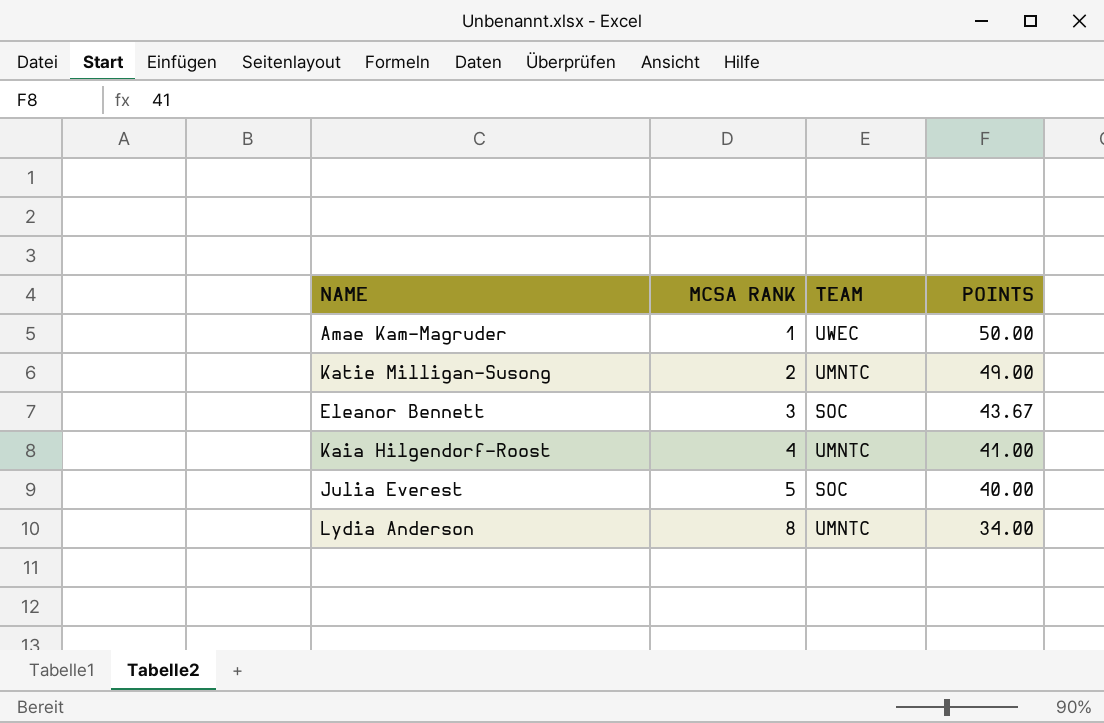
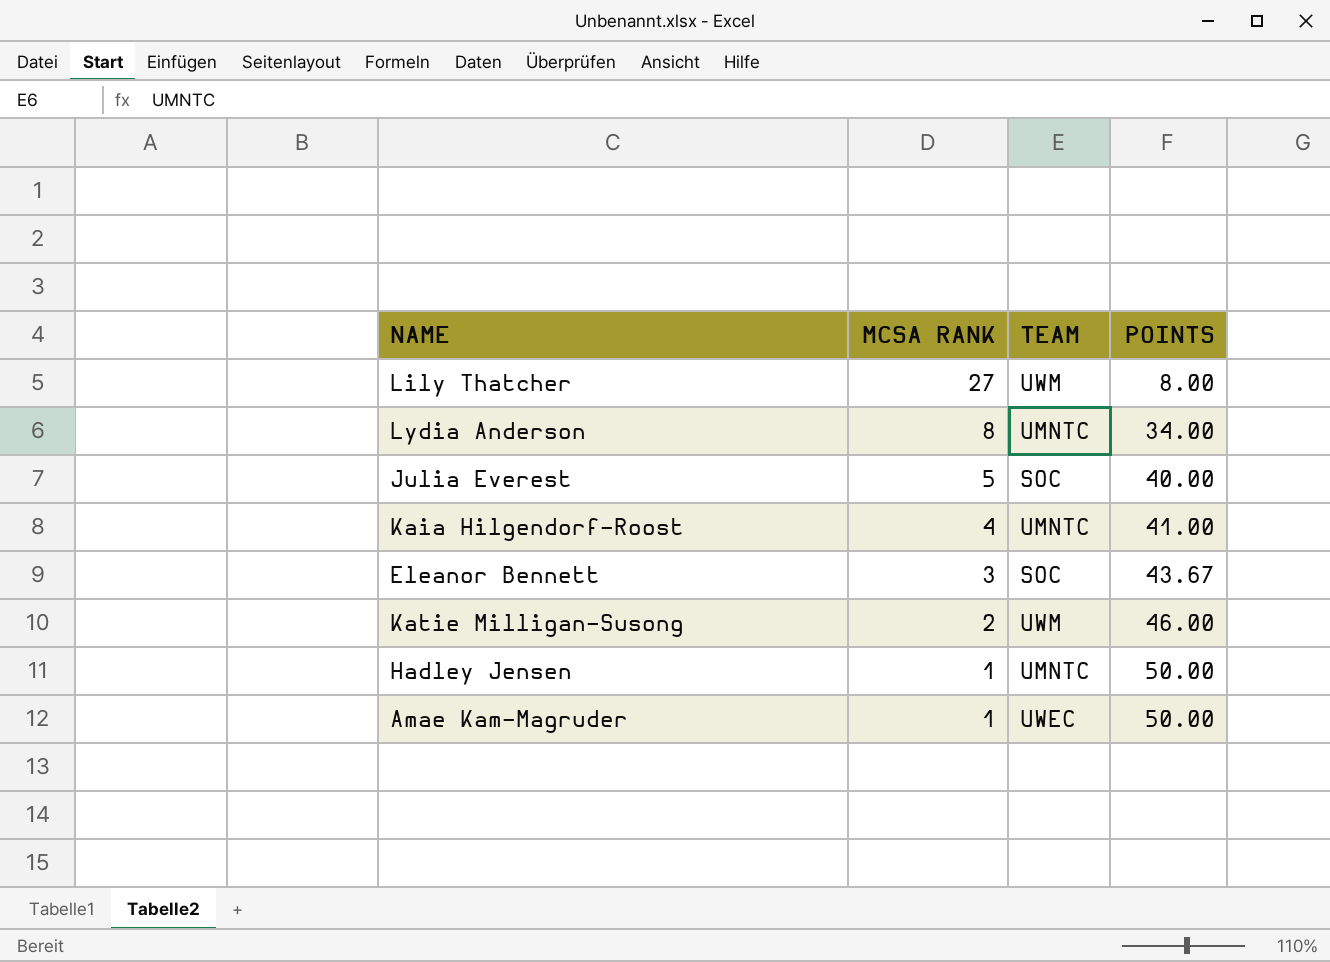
row order: MCSA RANK ascending -> MCSA RANK descending
row Lily Thatcher: none -> 27 | UWM | 8.00
Katie Milligan-Susong | TEAM: UMNTC -> UWM
Katie Milligan-Susong | POINTS: 49.00 -> 46.00
row Hadley Jensen: none -> 1 | UMNTC | 50.00

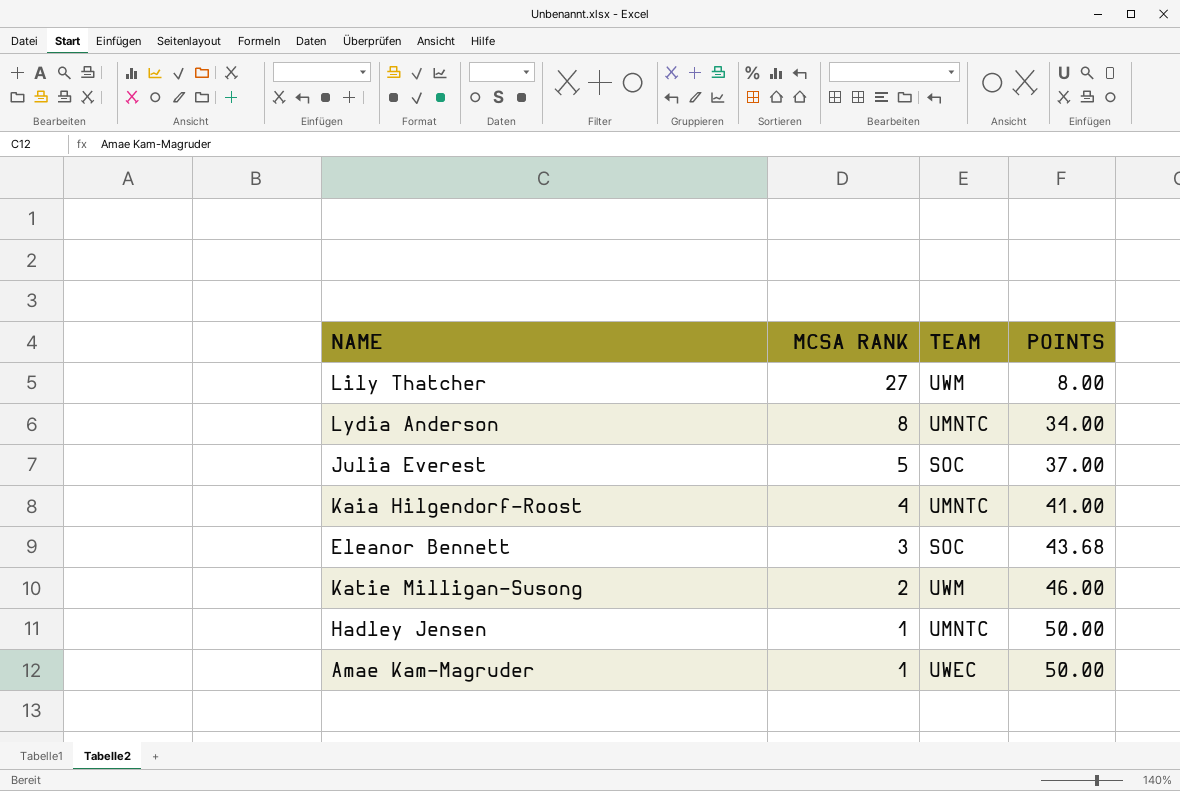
Julia Everest | POINTS: 40.00 -> 37.00
Eleanor Bennett | POINTS: 43.67 -> 43.68

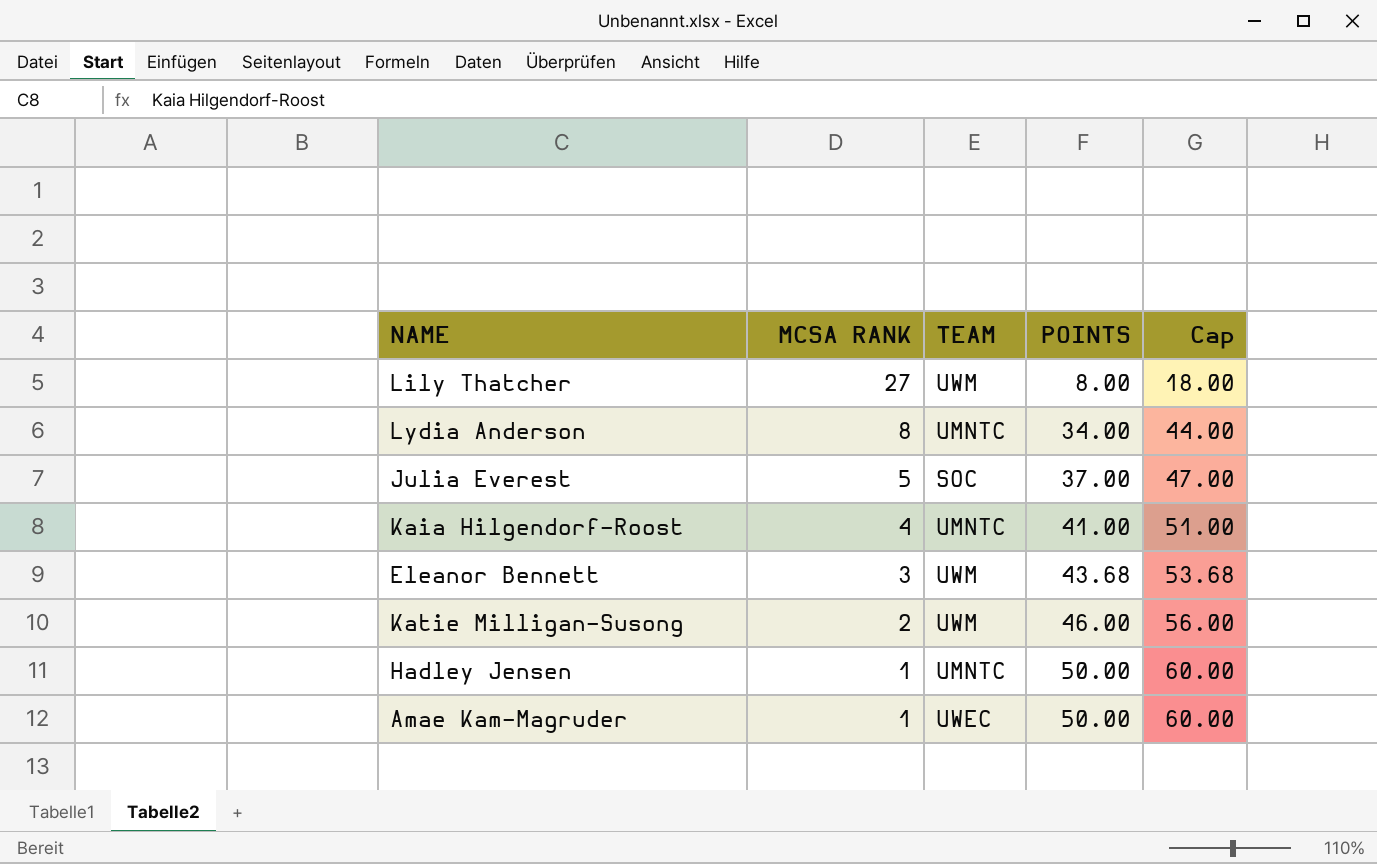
column Cap | formula: none -> [POINTS] + 10
Eleanor Bennett | TEAM: SOC -> UWM

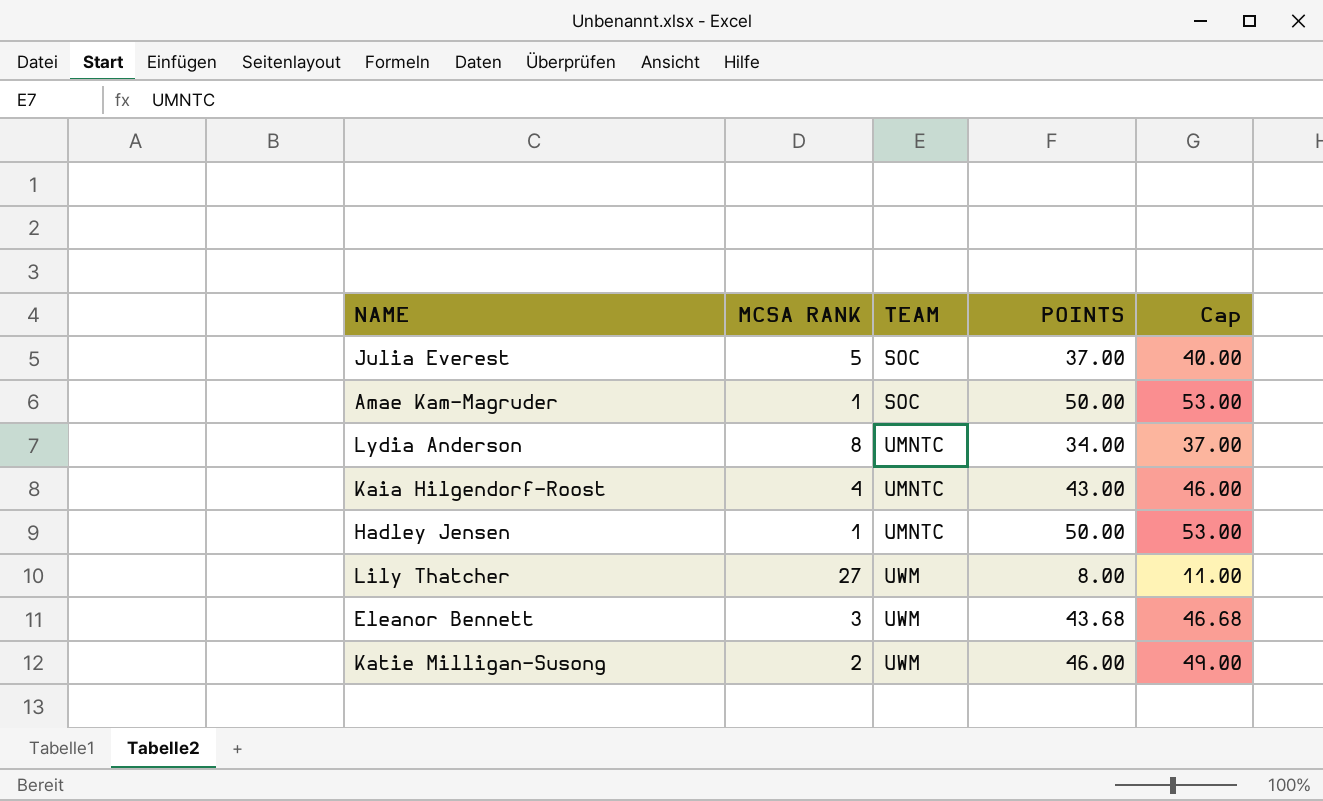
row order: MCSA RANK descending -> TEAM ascending
column Cap | formula: [POINTS] + 10 -> [POINTS] + 3
Amae Kam-Magruder | TEAM: UWEC -> SOC
Kaia Hilgendorf-Roost | POINTS: 41.00 -> 43.00

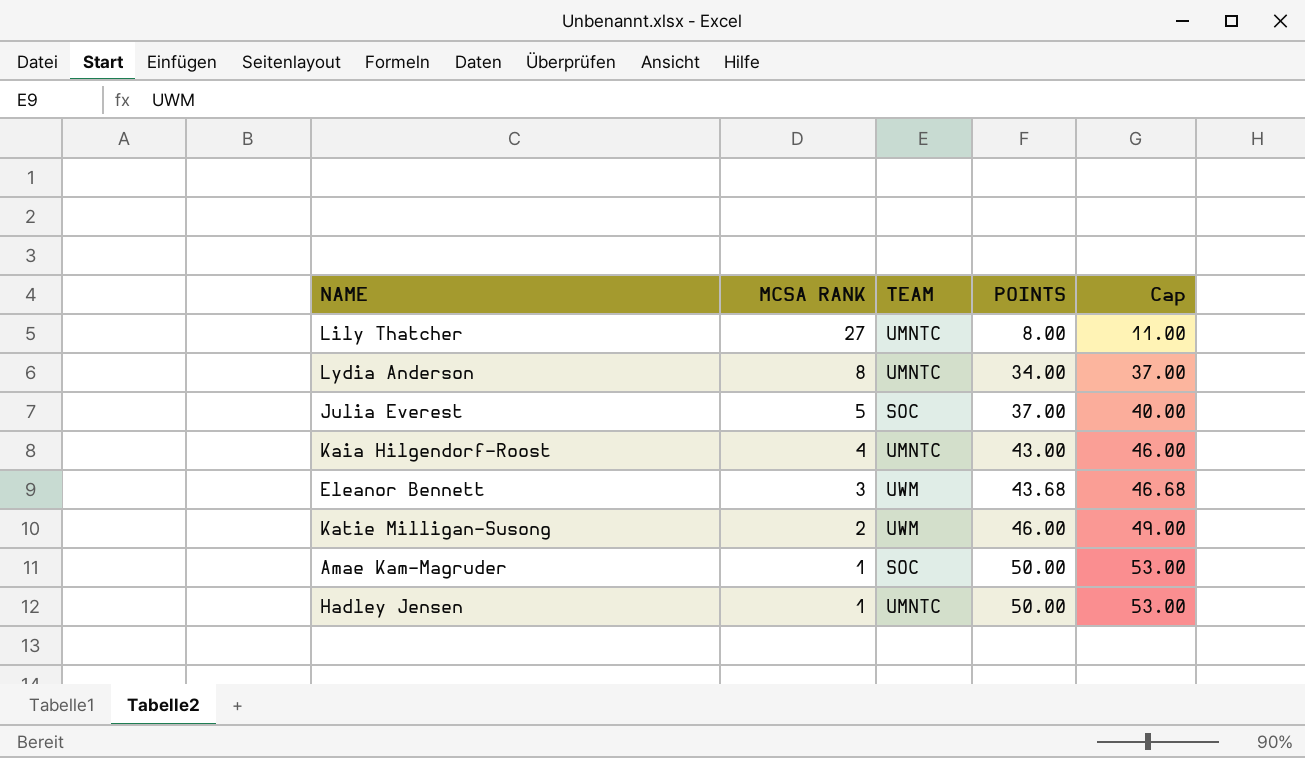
row order: TEAM ascending -> MCSA RANK descending
Lily Thatcher | TEAM: UWM -> UMNTC

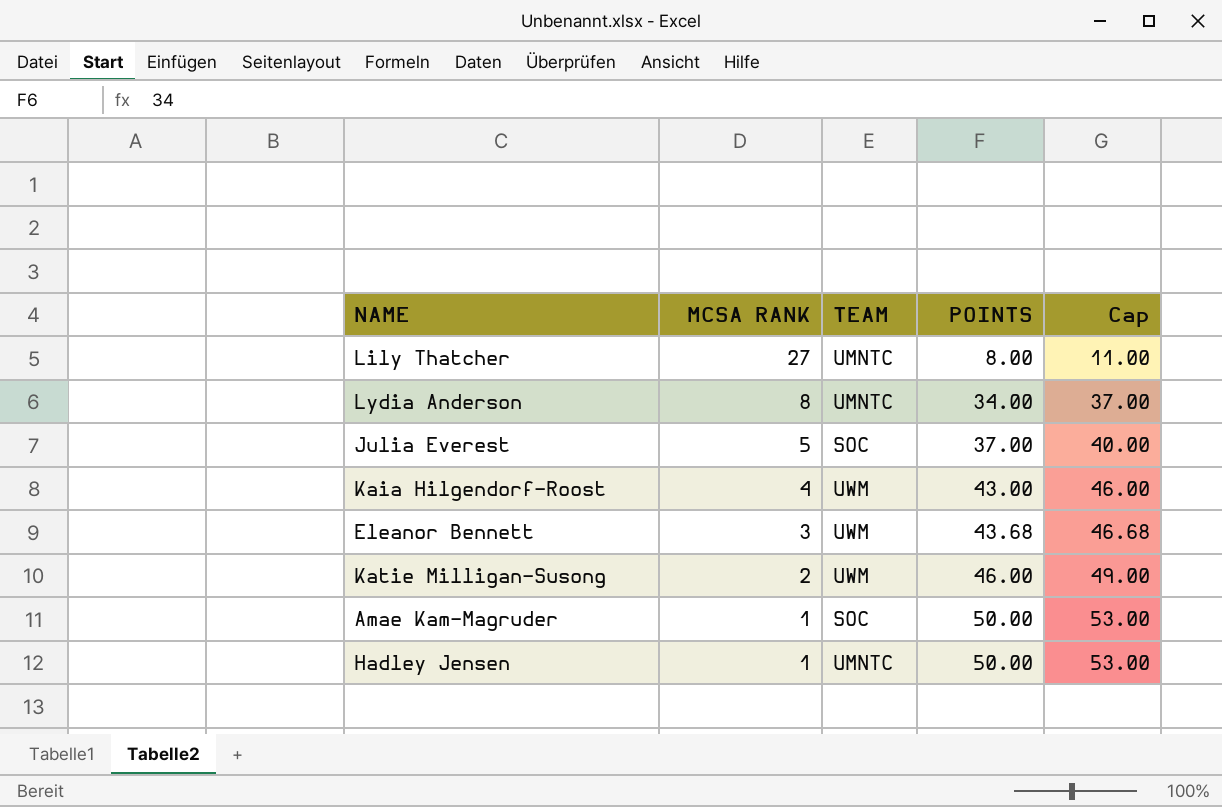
Kaia Hilgendorf-Roost | TEAM: UMNTC -> UWM

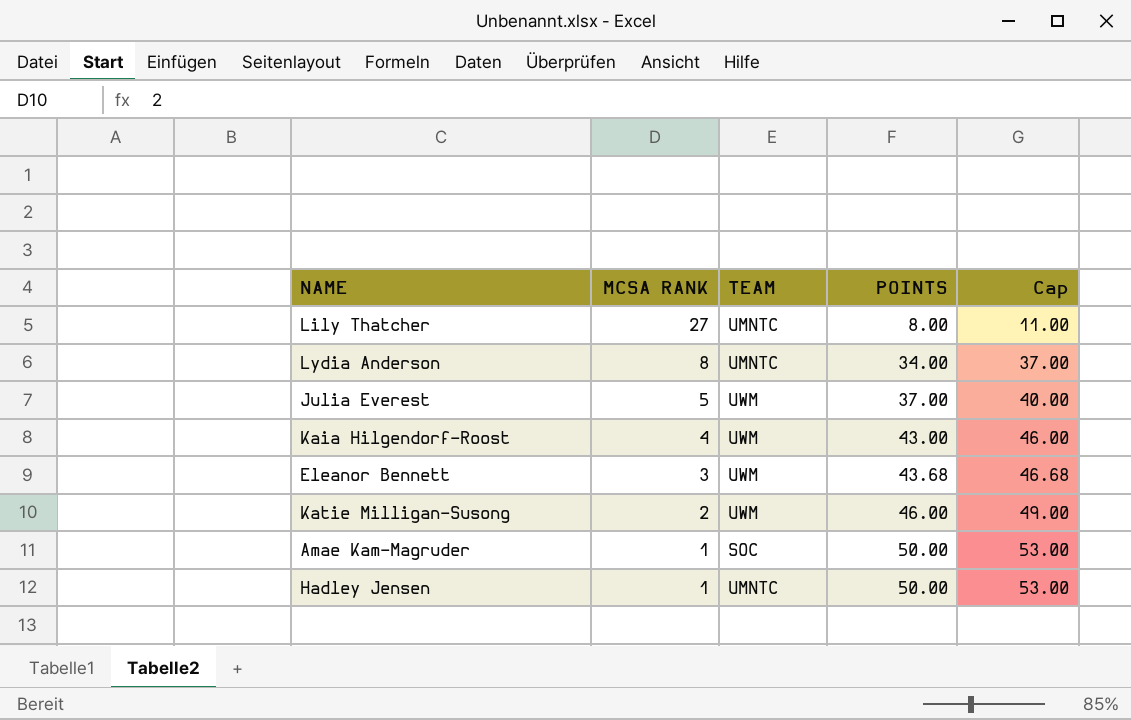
Julia Everest | TEAM: SOC -> UWM

